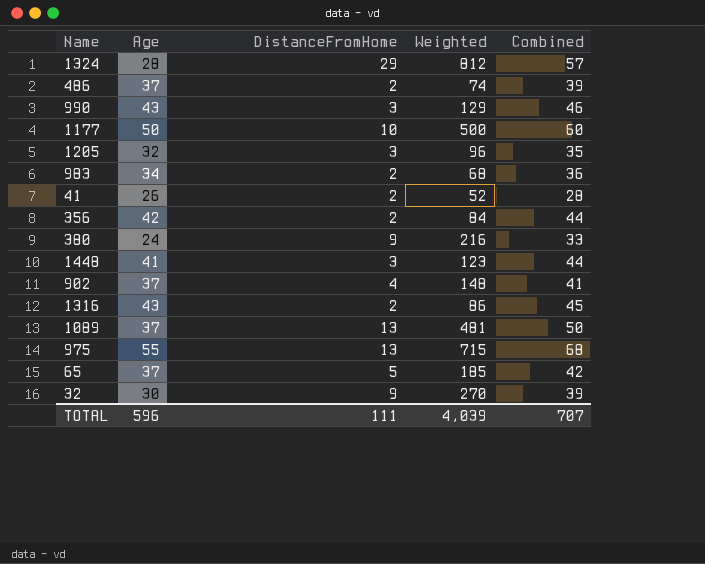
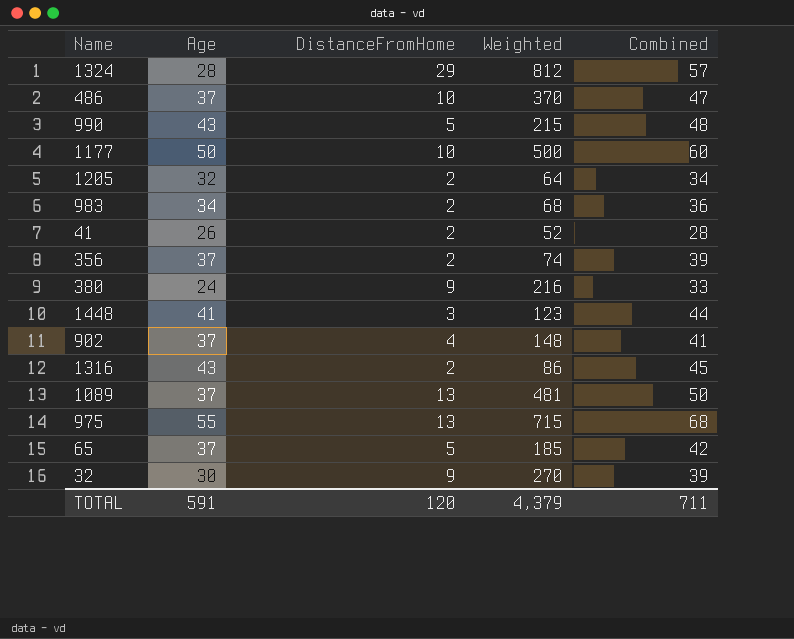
486 | DistanceFromHome: 2 -> 10
486 | Weighted: 74 -> 370
486 | Combined: 39 -> 47
990 | DistanceFromHome: 3 -> 5
990 | Weighted: 129 -> 215
990 | Combined: 46 -> 48
1205 | DistanceFromHome: 3 -> 2
1205 | Weighted: 96 -> 64
1205 | Combined: 35 -> 34
356 | Age: 42 -> 37
356 | Weighted: 84 -> 74
356 | Combined: 44 -> 39
TOTAL | Age: 596 -> 591
TOTAL | DistanceFromHome: 111 -> 120
TOTAL | Weighted: 4,039 -> 4,379
TOTAL | Combined: 707 -> 711

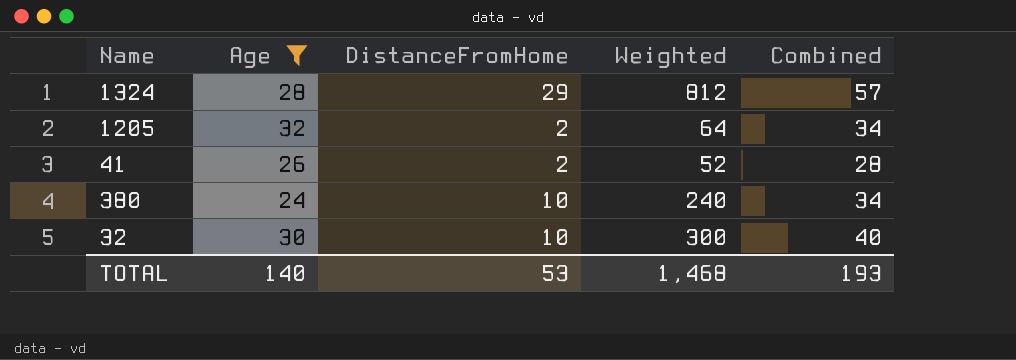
filter: none -> Age <= 32
380 | DistanceFromHome: 9 -> 10
380 | Weighted: 216 -> 240
380 | Combined: 33 -> 34
32 | DistanceFromHome: 9 -> 10
32 | Weighted: 270 -> 300
32 | Combined: 39 -> 40
TOTAL | Age: 591 -> 140
TOTAL | DistanceFromHome: 120 -> 53
TOTAL | Weighted: 4,379 -> 1,468
TOTAL | Combined: 711 -> 193

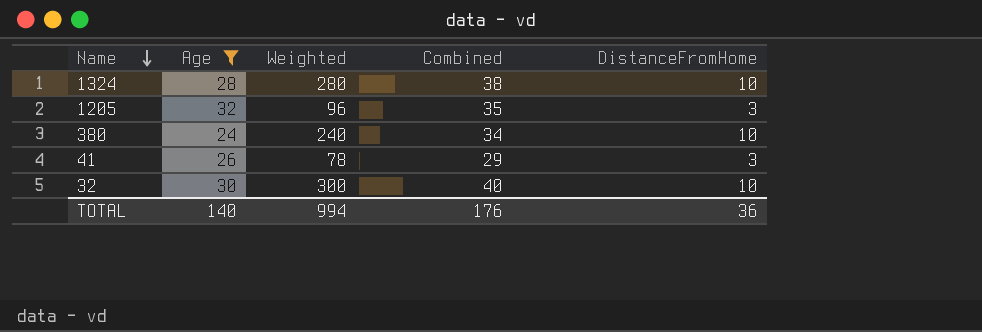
row order: none -> Name descending
column DistanceFromHome | position: 3 -> 5
1324 | Weighted: 812 -> 280
1324 | Combined: 57 -> 38
1324 | DistanceFromHome: 29 -> 10
1205 | Weighted: 64 -> 96
1205 | Combined: 34 -> 35
1205 | DistanceFromHome: 2 -> 3
41 | Weighted: 52 -> 78
41 | Combined: 28 -> 29
41 | DistanceFromHome: 2 -> 3
TOTAL | Weighted: 1,468 -> 994
TOTAL | Combined: 193 -> 176
TOTAL | DistanceFromHome: 53 -> 36

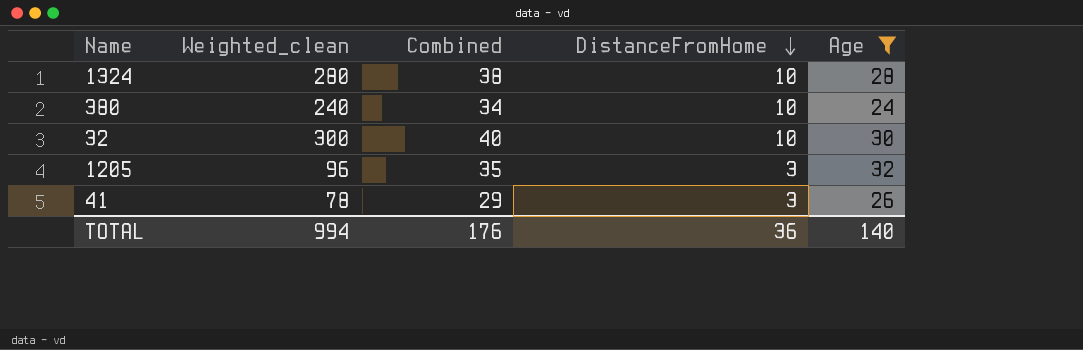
row order: Name descending -> DistanceFromHome descending
column name: Weighted -> Weighted_clean
column Age | position: 2 -> 5

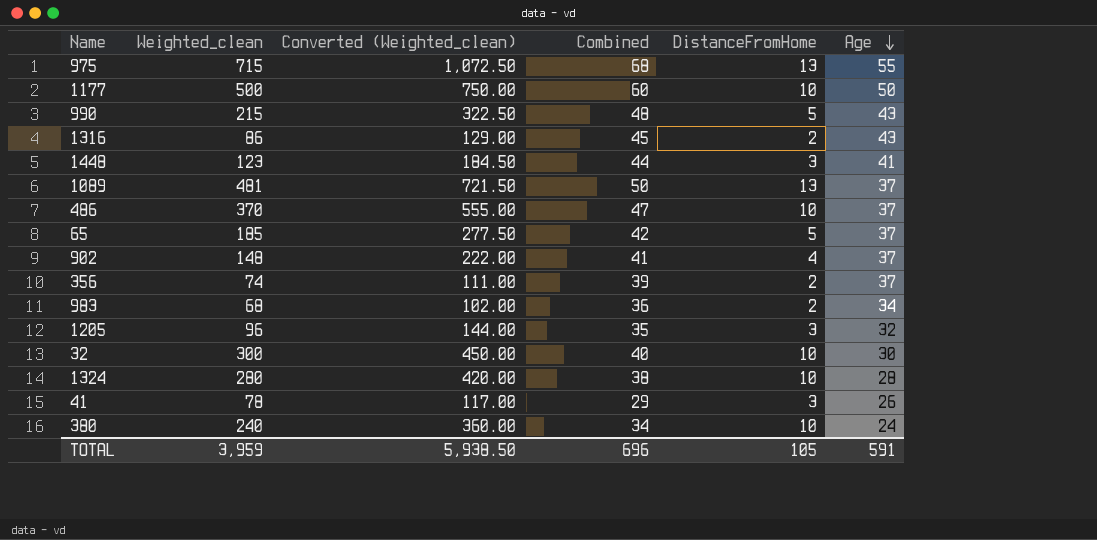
filter: Age <= 32 -> none
row order: DistanceFromHome descending -> Age descending
column Converted (Weighted_clean) | formula: none -> [Weighted_clean] * 1.5
TOTAL | Weighted_clean: 994 -> 3,959
TOTAL | Combined: 176 -> 696
TOTAL | DistanceFromHome: 36 -> 105
TOTAL | Age: 140 -> 591

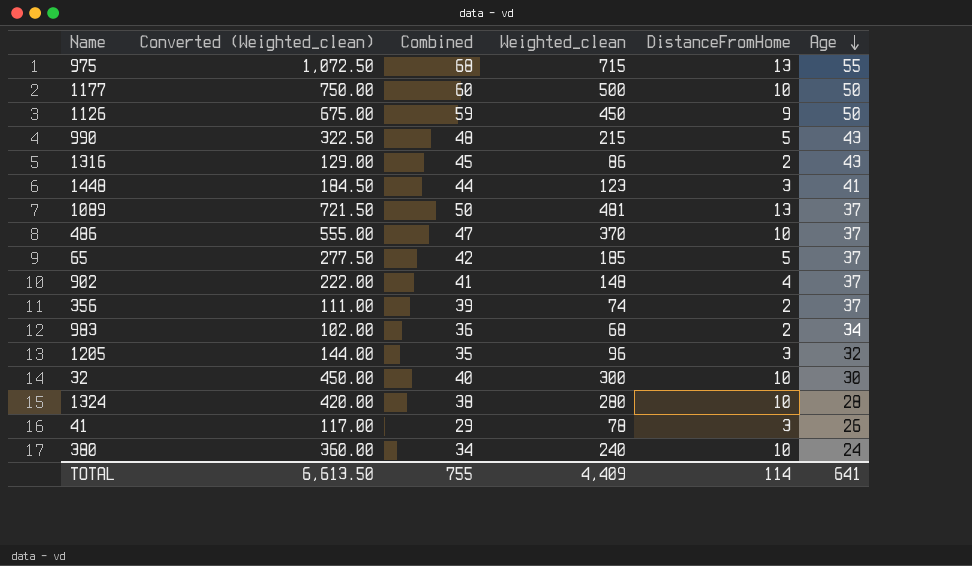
column Weighted_clean | position: 2 -> 4
row 1126: none -> 675.00 | 59 | 450 | 9 | 50
TOTAL | Converted (Weighted_clean): 5,938.50 -> 6,613.50
TOTAL | Combined: 696 -> 755
TOTAL | Weighted_clean: 3,959 -> 4,409
TOTAL | DistanceFromHome: 105 -> 114
TOTAL | Age: 591 -> 641

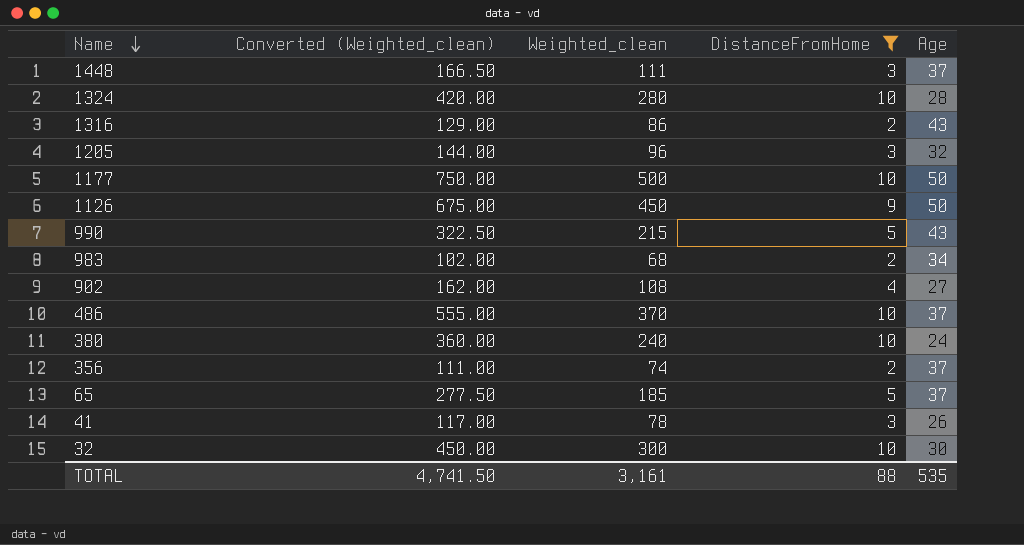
filter: none -> DistanceFromHome != 13
row order: Age descending -> Name descending
column Combined | formula: [DistanceFromHome] + [Age] -> none
1448 | Converted (Weighted_clean): 184.50 -> 166.50
1448 | Weighted_clean: 123 -> 111
1448 | Age: 41 -> 37
902 | Converted (Weighted_clean): 222.00 -> 162.00
902 | Weighted_clean: 148 -> 108
902 | Age: 37 -> 27
TOTAL | Converted (Weighted_clean): 6,613.50 -> 4,741.50
TOTAL | Weighted_clean: 4,409 -> 3,161
TOTAL | DistanceFromHome: 114 -> 88
TOTAL | Age: 641 -> 535

